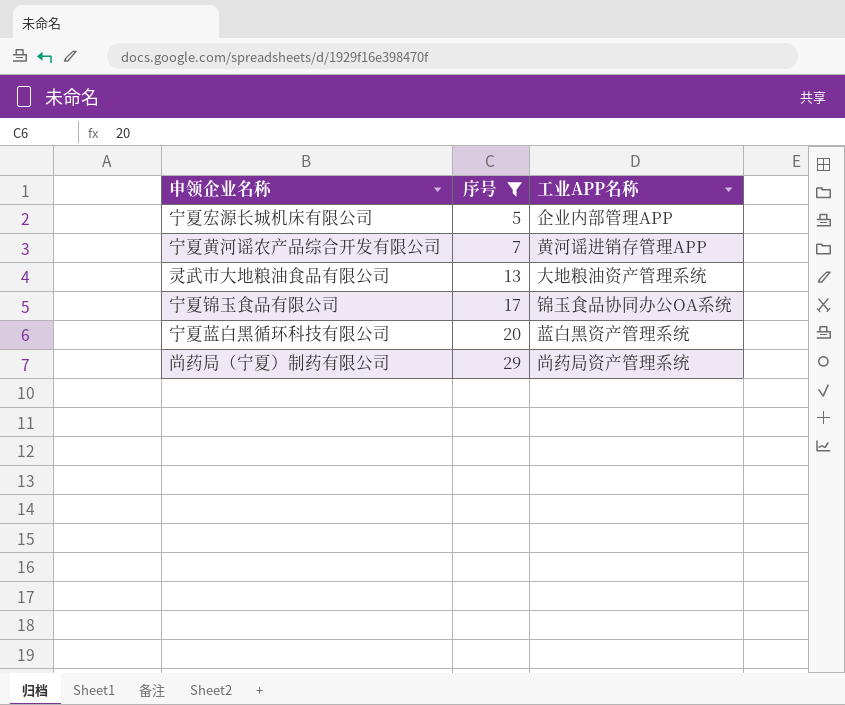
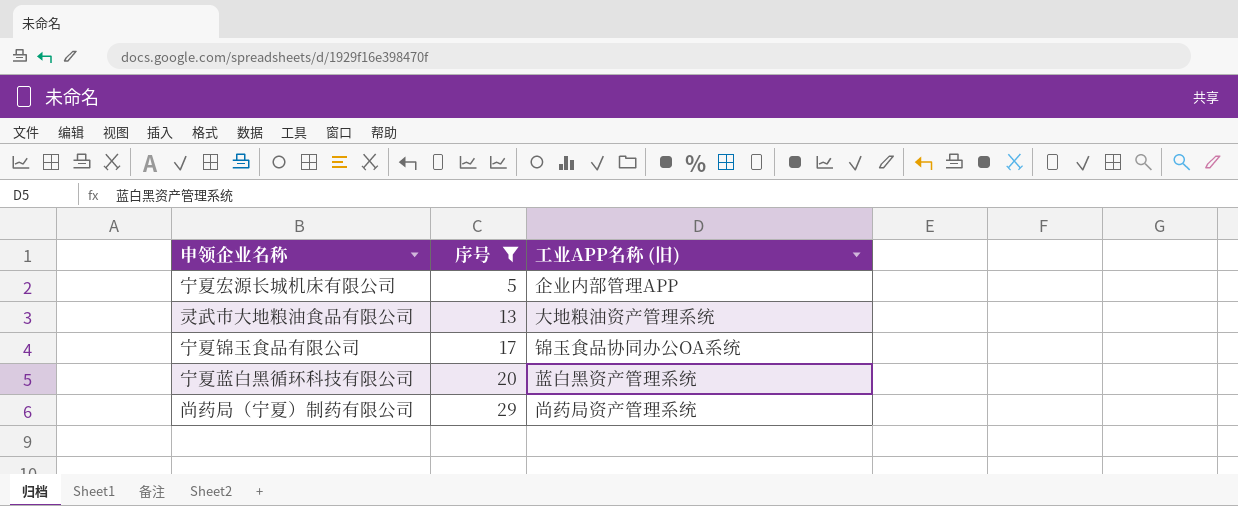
column name: 工业APP名称 -> 工业APP名称 (旧)
row 宁夏黄河谣农产品综合开发有限公司: 7 | 黄河谣进销存管理APP -> none

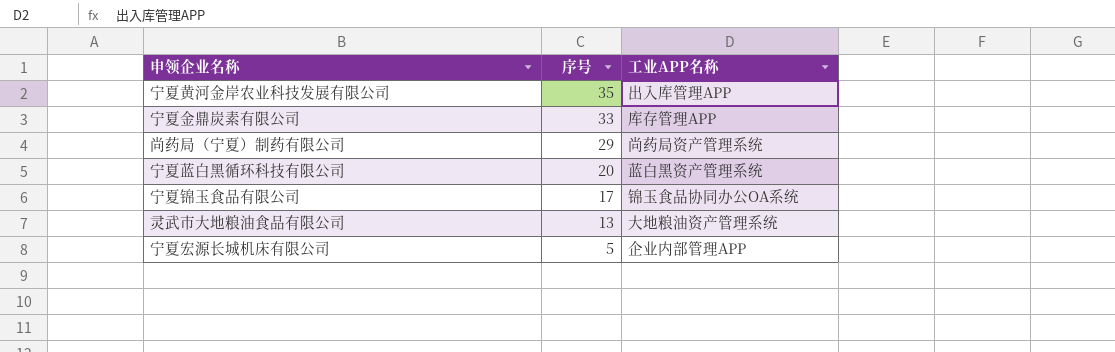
filter: 序号 <= 29 -> none
row order: 序号 ascending -> 序号 descending
column name: 工业APP名称 (旧) -> 工业APP名称

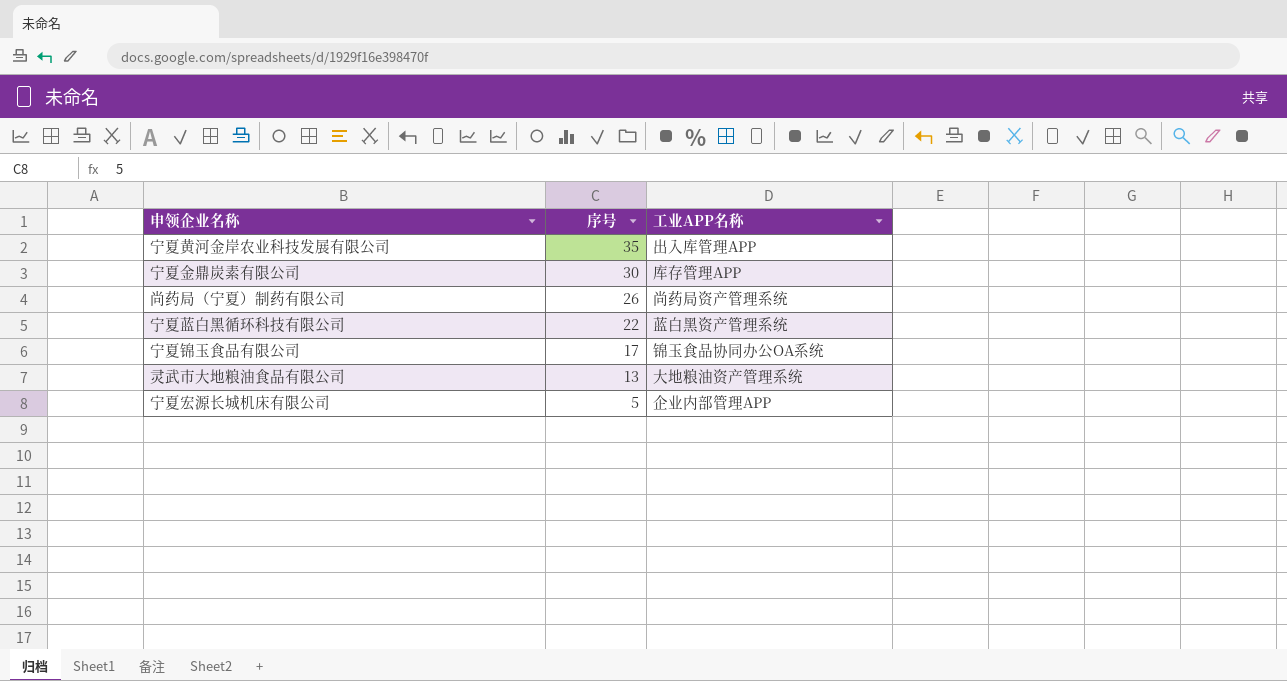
宁夏金鼎炭素有限公司 | 序号: 33 -> 30
尚药局（宁夏）制药有限公司 | 序号: 29 -> 26
宁夏蓝白黑循环科技有限公司 | 序号: 20 -> 22

